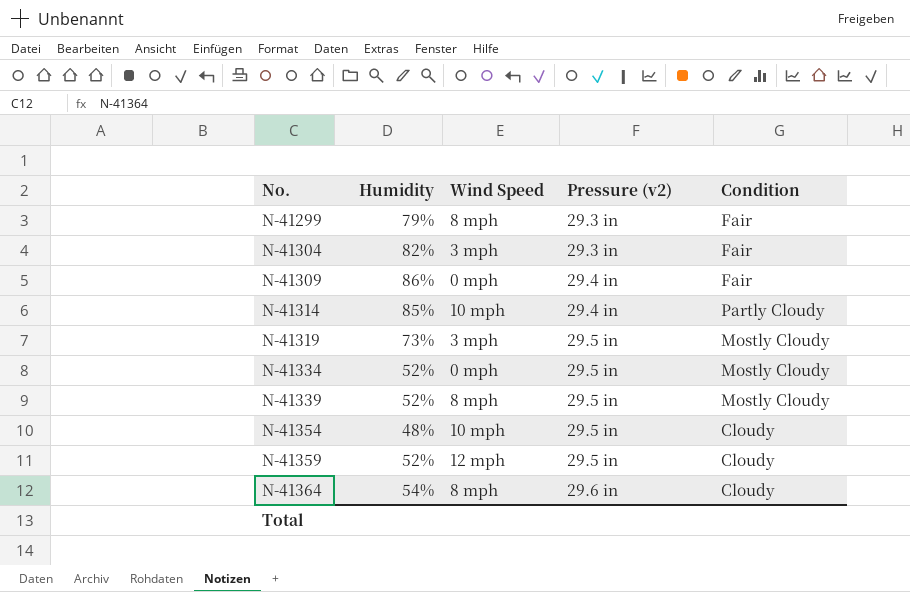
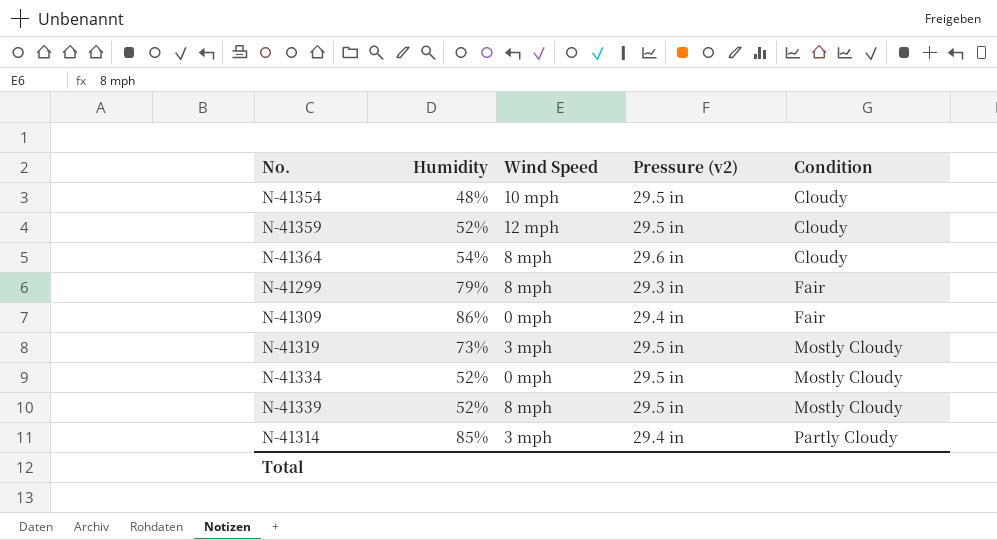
row order: No. ascending -> Condition ascending
row N-41304: 82% | 3 mph | 29.3 in | Fair -> none
N-41314 | Wind Speed: 10 mph -> 3 mph

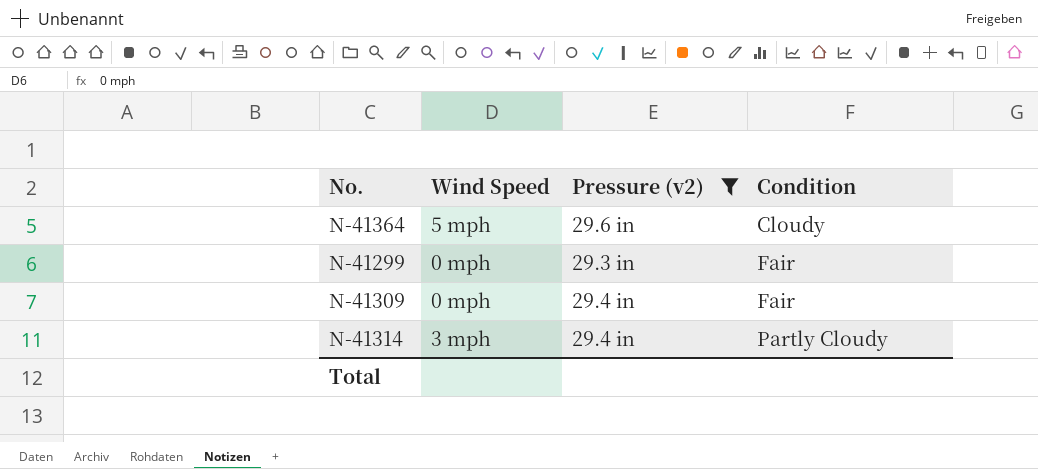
filter: none -> Pressure (v2) != 29.5 in
column Humidity | position: 2 -> none
N-41364 | Wind Speed: 8 mph -> 5 mph
N-41299 | Wind Speed: 8 mph -> 0 mph

